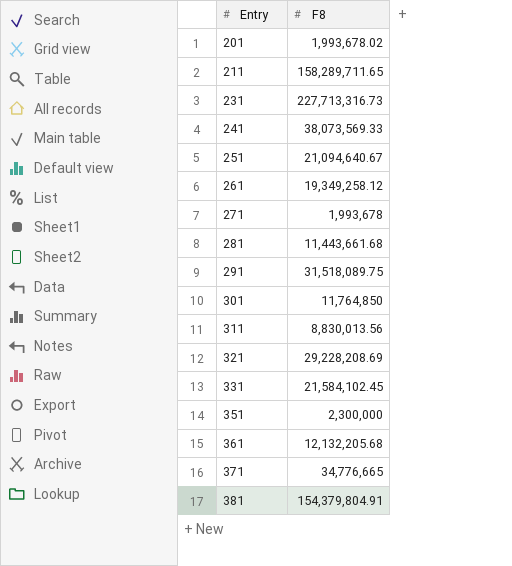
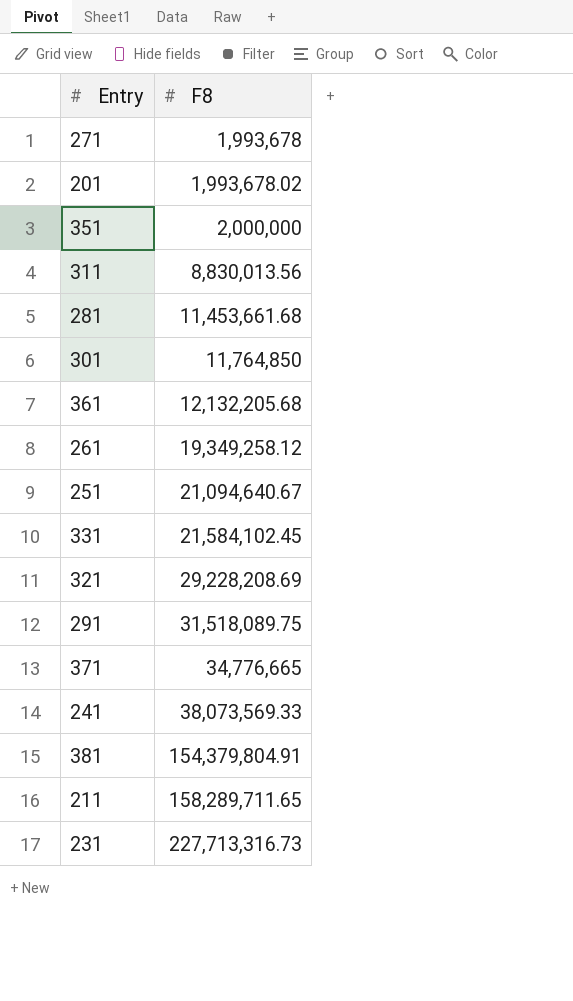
row order: Entry ascending -> F8 ascending
351 | F8: 2,300,000 -> 2,000,000
281 | F8: 11,443,661.68 -> 11,453,661.68

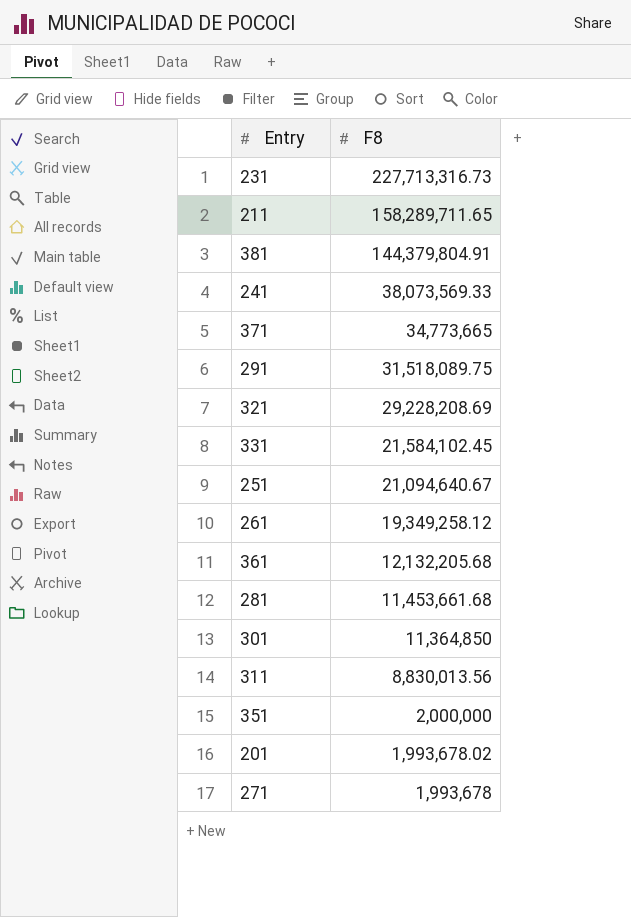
row order: F8 ascending -> F8 descending
381 | F8: 154,379,804.91 -> 144,379,804.91
371 | F8: 34,776,665 -> 34,773,665
301 | F8: 11,764,850 -> 11,364,850

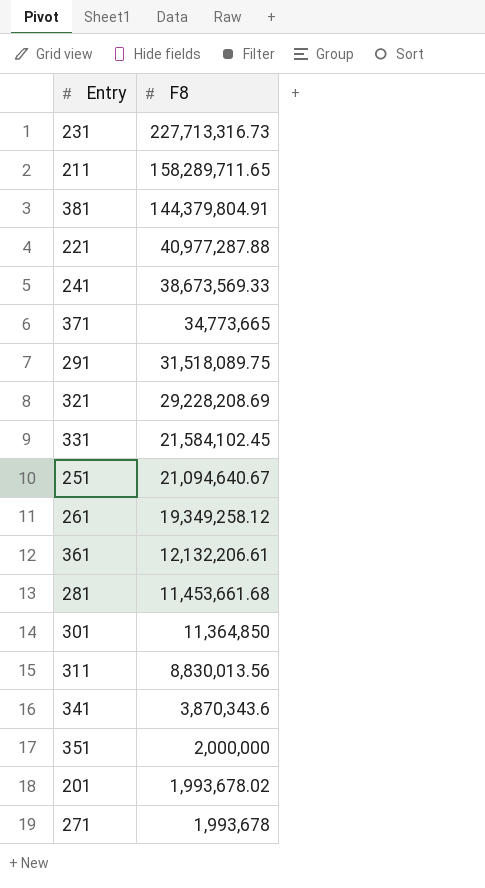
row 221: none -> 40,977,287.88
241 | F8: 38,073,569.33 -> 38,673,569.33
361 | F8: 12,132,205.68 -> 12,132,206.61
row 341: none -> 3,870,343.6

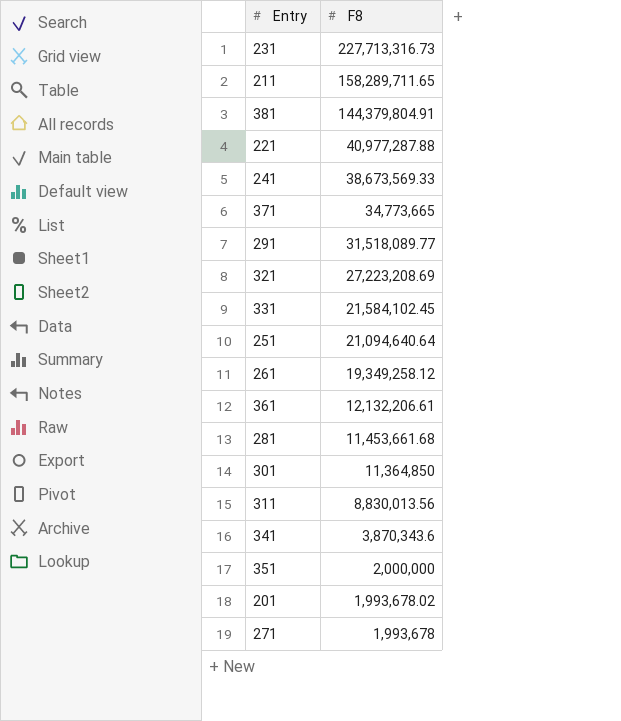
291 | F8: 31,518,089.75 -> 31,518,089.77
321 | F8: 29,228,208.69 -> 27,223,208.69
251 | F8: 21,094,640.67 -> 21,094,640.64

